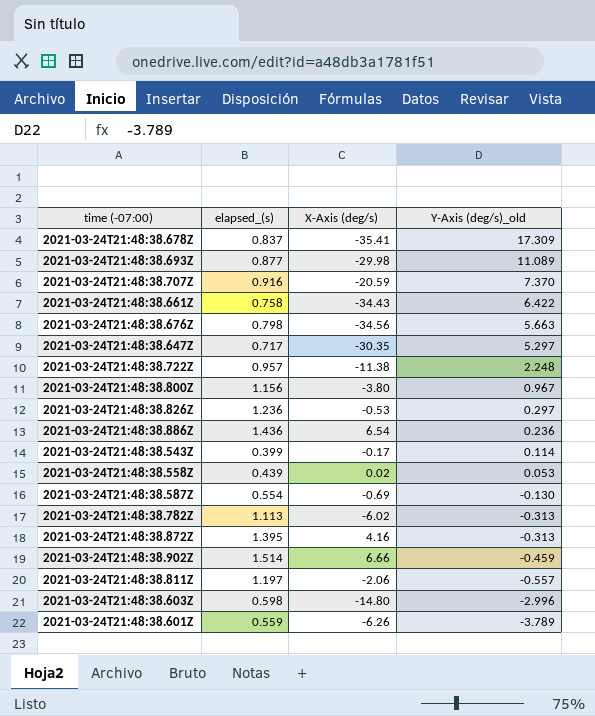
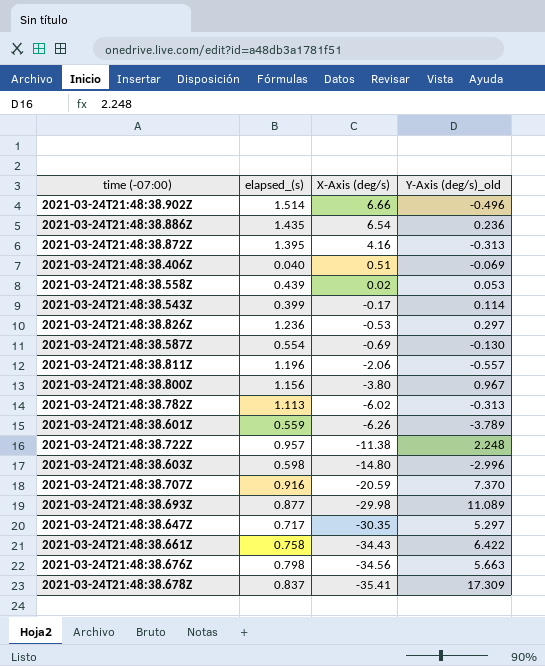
row order: Y-Axis (deg/s)_old descending -> X-Axis (deg/s) descending
2021-03-24T21:48:38.902Z | Y-Axis (deg/s)_old: -0.459 -> -0.496
2021-03-24T21:48:38.886Z | elapsed_(s): 1.436 -> 1.435
row 2021-03-24T21:48:38.406Z: none -> 0.040 | 0.51 | -0.069
2021-03-24T21:48:38.811Z | elapsed_(s): 1.197 -> 1.196

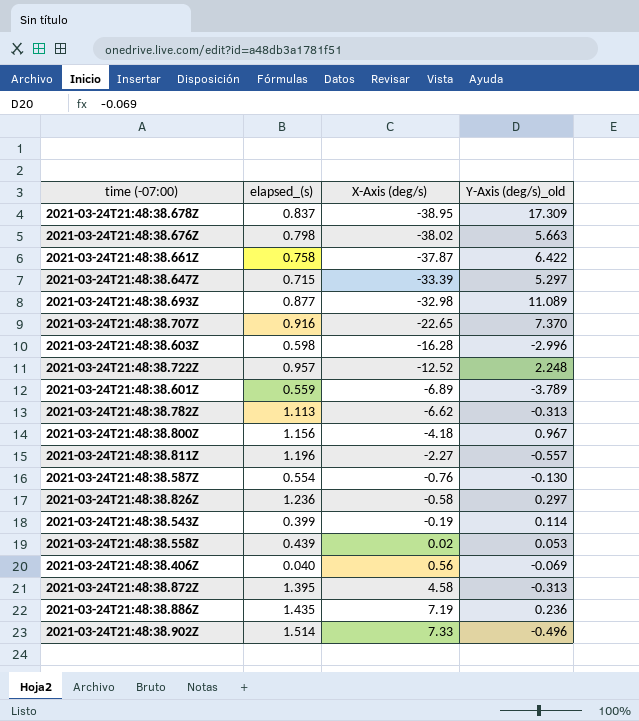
row order: X-Axis (deg/s) descending -> X-Axis (deg/s) ascending
2021-03-24T21:48:38.678Z | X-Axis (deg/s): -35.41 -> -38.95
2021-03-24T21:48:38.676Z | X-Axis (deg/s): -34.56 -> -38.02
2021-03-24T21:48:38.661Z | X-Axis (deg/s): -34.43 -> -37.87
2021-03-24T21:48:38.647Z | elapsed_(s): 0.717 -> 0.715
2021-03-24T21:48:38.647Z | X-Axis (deg/s): -30.35 -> -33.39
2021-03-24T21:48:38.693Z | X-Axis (deg/s): -29.98 -> -32.98
2021-03-24T21:48:38.707Z | X-Axis (deg/s): -20.59 -> -22.65
2021-03-24T21:48:38.603Z | X-Axis (deg/s): -14.80 -> -16.28
2021-03-24T21:48:38.722Z | X-Axis (deg/s): -11.38 -> -12.52
2021-03-24T21:48:38.601Z | X-Axis (deg/s): -6.26 -> -6.89
2021-03-24T21:48:38.782Z | X-Axis (deg/s): -6.02 -> -6.62
2021-03-24T21:48:38.800Z | X-Axis (deg/s): -3.80 -> -4.18
2021-03-24T21:48:38.811Z | X-Axis (deg/s): -2.06 -> -2.27
2021-03-24T21:48:38.587Z | X-Axis (deg/s): -0.69 -> -0.76
2021-03-24T21:48:38.826Z | X-Axis (deg/s): -0.53 -> -0.58
2021-03-24T21:48:38.543Z | X-Axis (deg/s): -0.17 -> -0.19
2021-03-24T21:48:38.406Z | X-Axis (deg/s): 0.51 -> 0.56
2021-03-24T21:48:38.872Z | X-Axis (deg/s): 4.16 -> 4.58
2021-03-24T21:48:38.886Z | X-Axis (deg/s): 6.54 -> 7.19
2021-03-24T21:48:38.902Z | X-Axis (deg/s): 6.66 -> 7.33

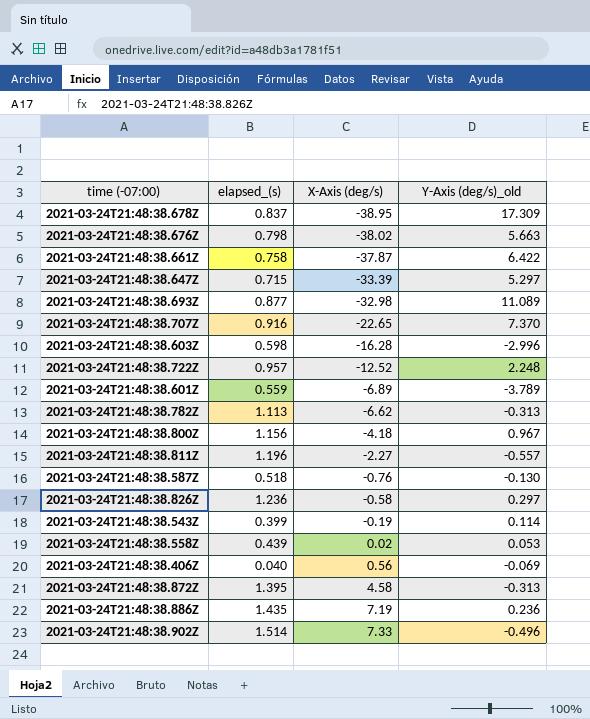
2021-03-24T21:48:38.587Z | elapsed_(s): 0.554 -> 0.518

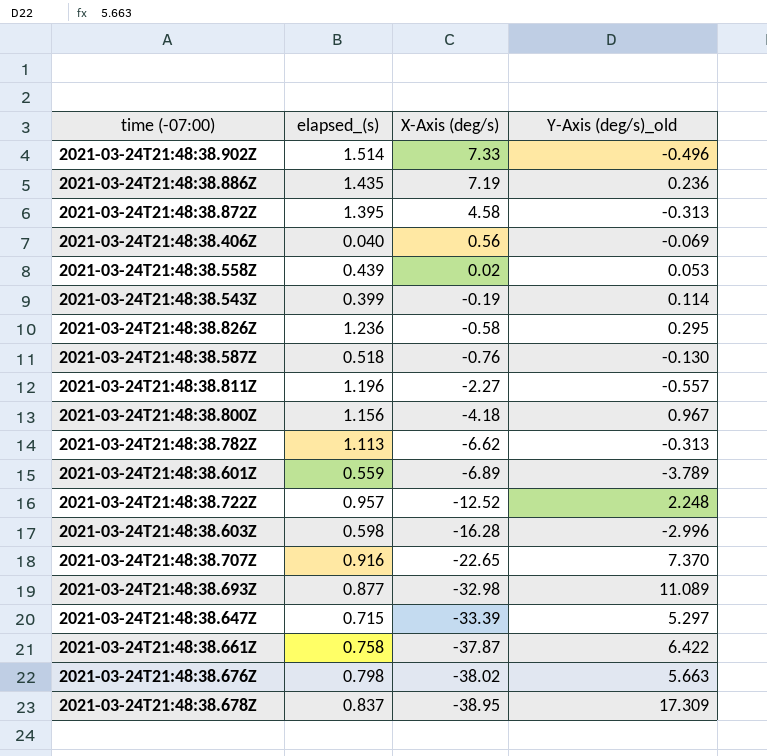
row order: X-Axis (deg/s) ascending -> X-Axis (deg/s) descending
2021-03-24T21:48:38.826Z | Y-Axis (deg/s)_old: 0.297 -> 0.295

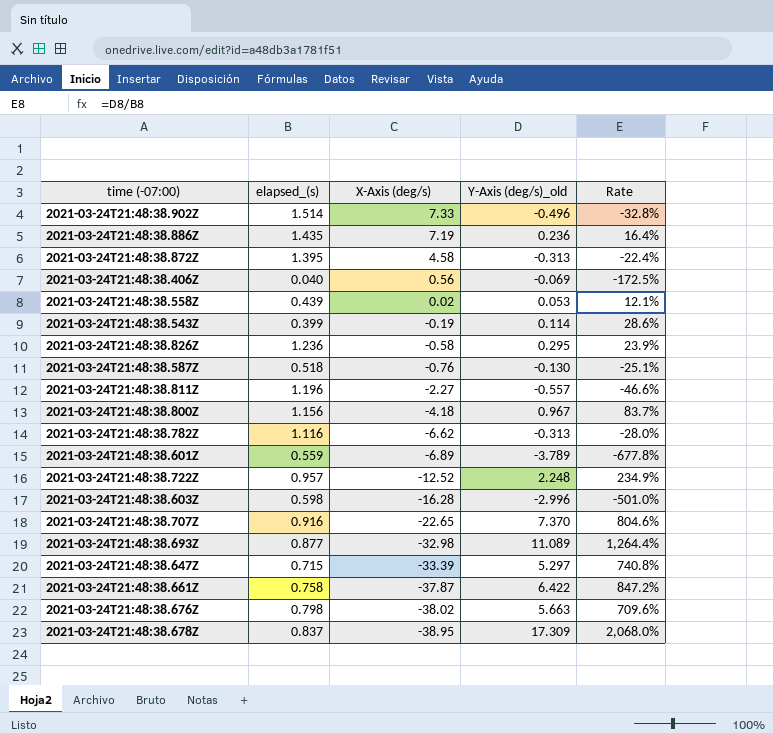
column Rate | formula: none -> [Y-Axis (deg/s)_old] / [elapsed_(s)]
2021-03-24T21:48:38.782Z | elapsed_(s): 1.113 -> 1.116

